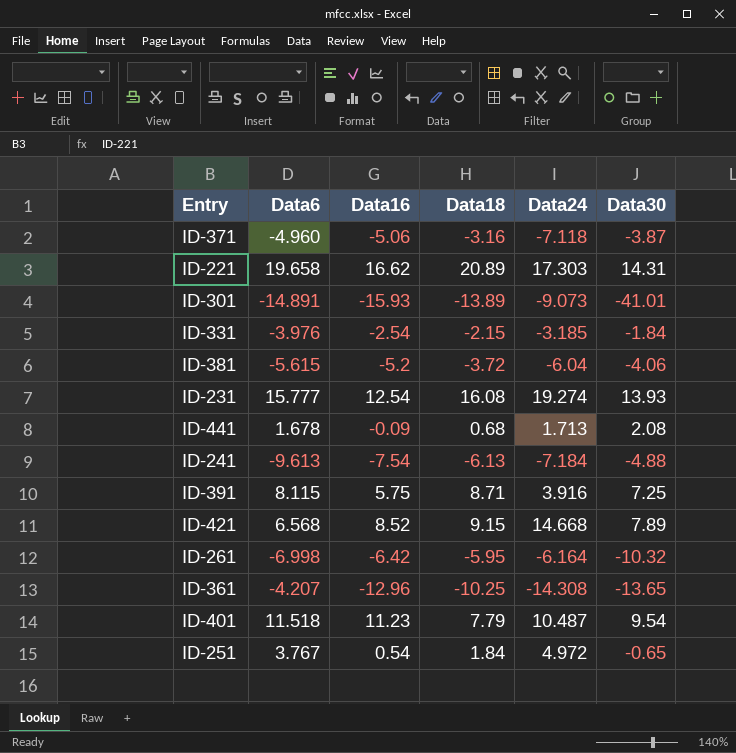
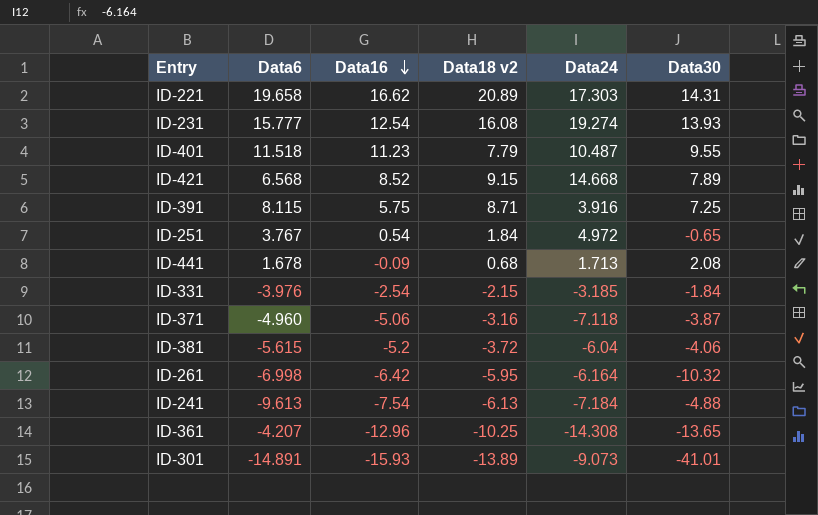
row order: none -> Data16 descending
column name: Data18 -> Data18 v2
ID-401 | Data30: 9.54 -> 9.55

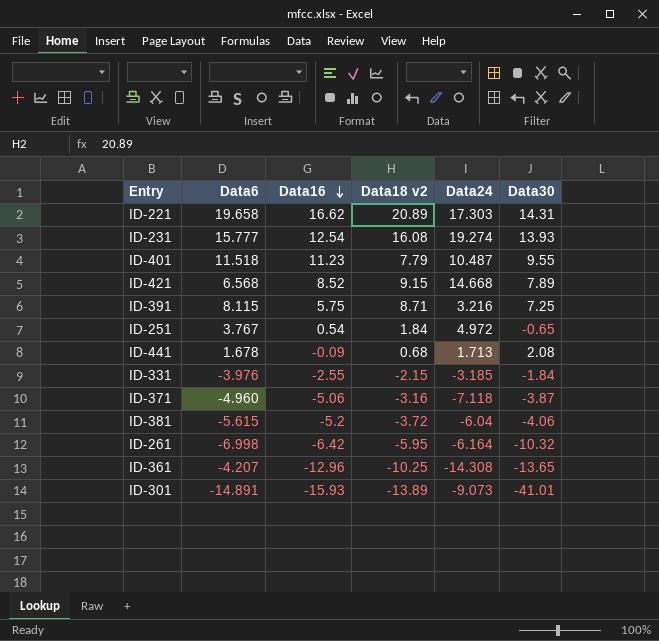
row ID-241: -9.613 | -7.54 | -6.13 | -7.184 | -4.88 -> none
ID-391 | Data24: 3.916 -> 3.216
ID-331 | Data16: -2.54 -> -2.55

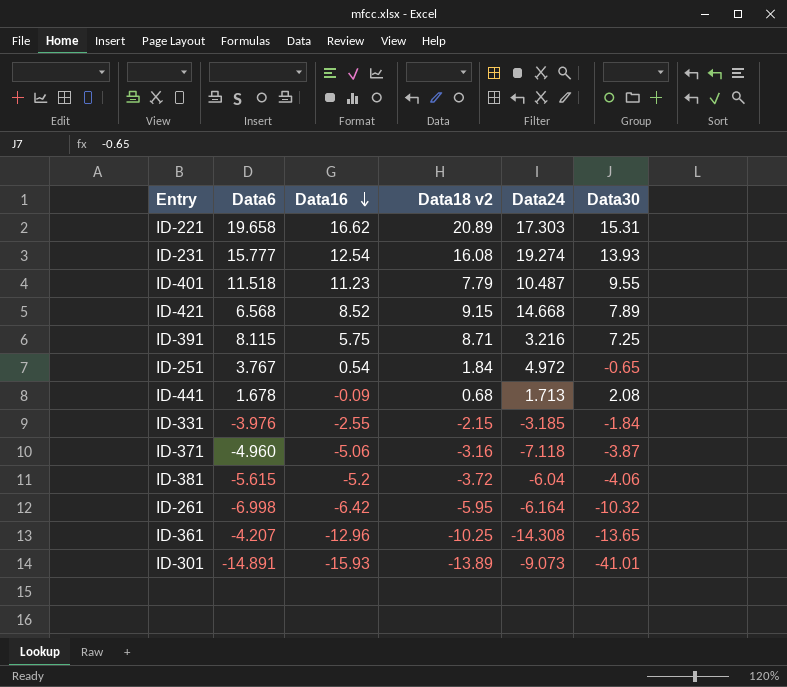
ID-221 | Data30: 14.31 -> 15.31

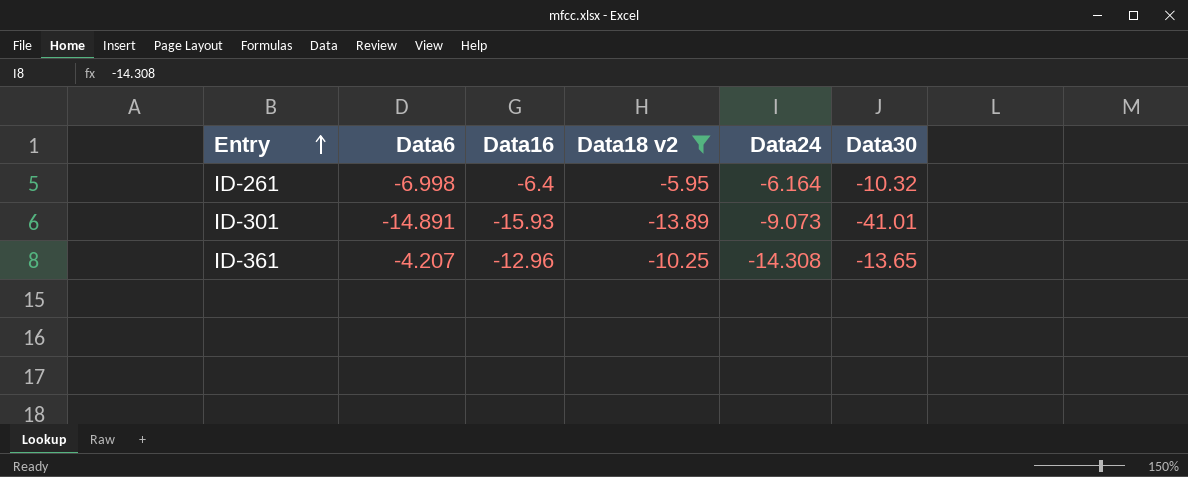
filter: none -> Data18 v2 <= -5.95
row order: Data16 descending -> Entry ascending
ID-261 | Data16: -6.42 -> -6.4

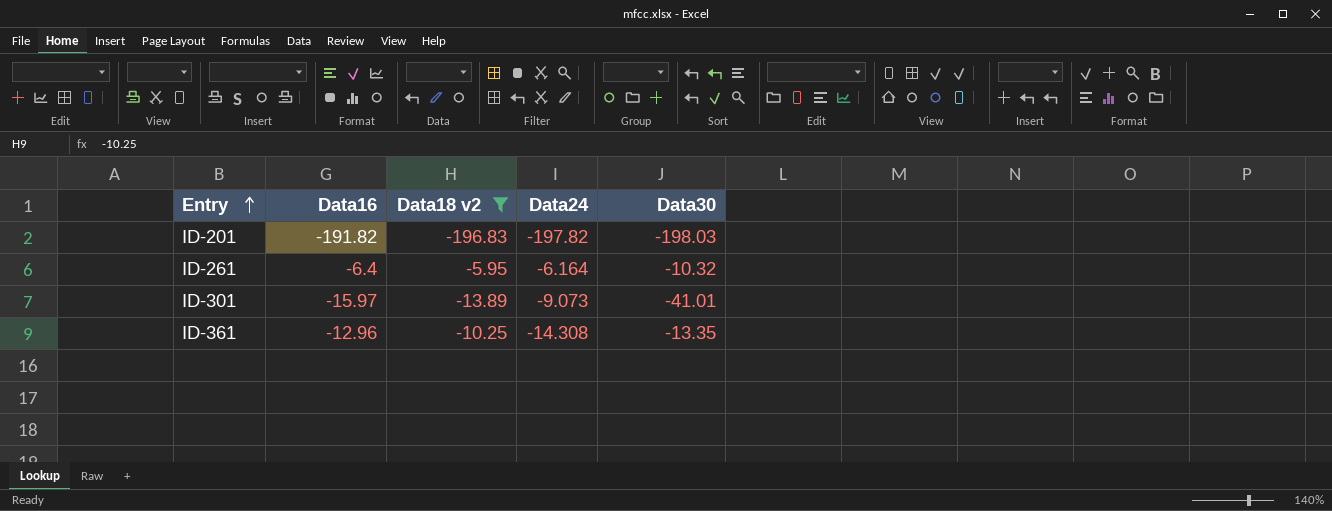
column Data6 | position: 2 -> none
row ID-201: none -> -191.82 | -196.83 | -197.82 | -198.03
ID-301 | Data16: -15.93 -> -15.97
ID-361 | Data30: -13.65 -> -13.35

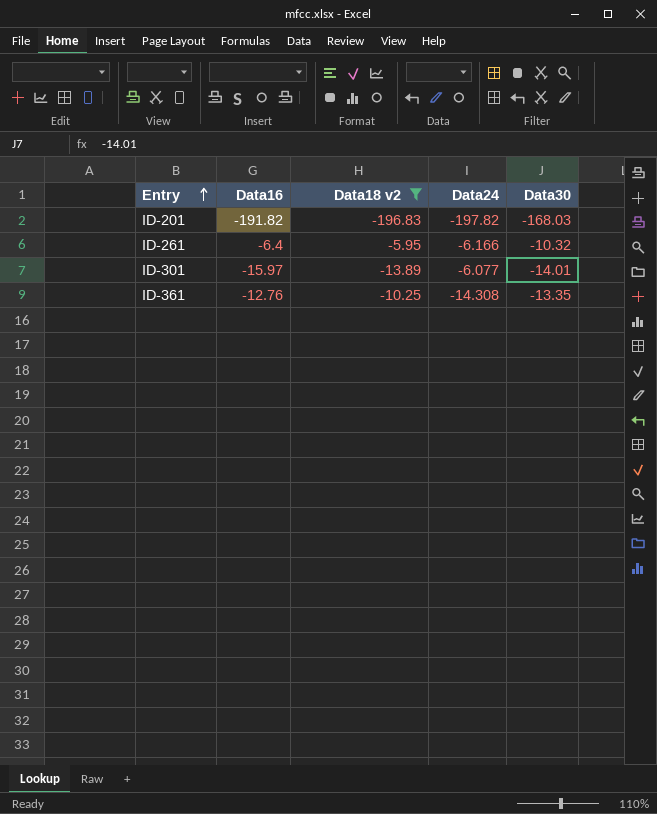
ID-201 | Data30: -198.03 -> -168.03
ID-261 | Data24: -6.164 -> -6.166
ID-301 | Data24: -9.073 -> -6.077
ID-301 | Data30: -41.01 -> -14.01
ID-361 | Data16: -12.96 -> -12.76

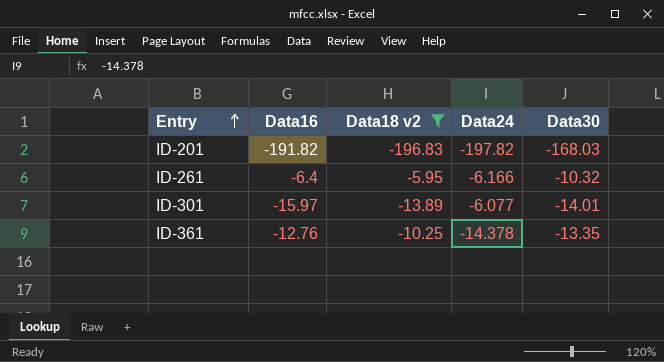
ID-361 | Data24: -14.308 -> -14.378

